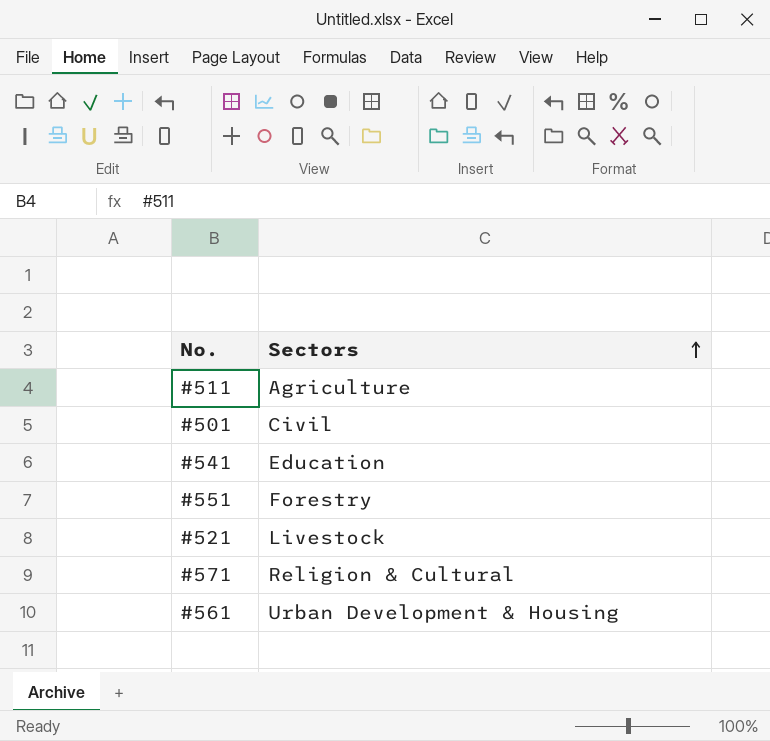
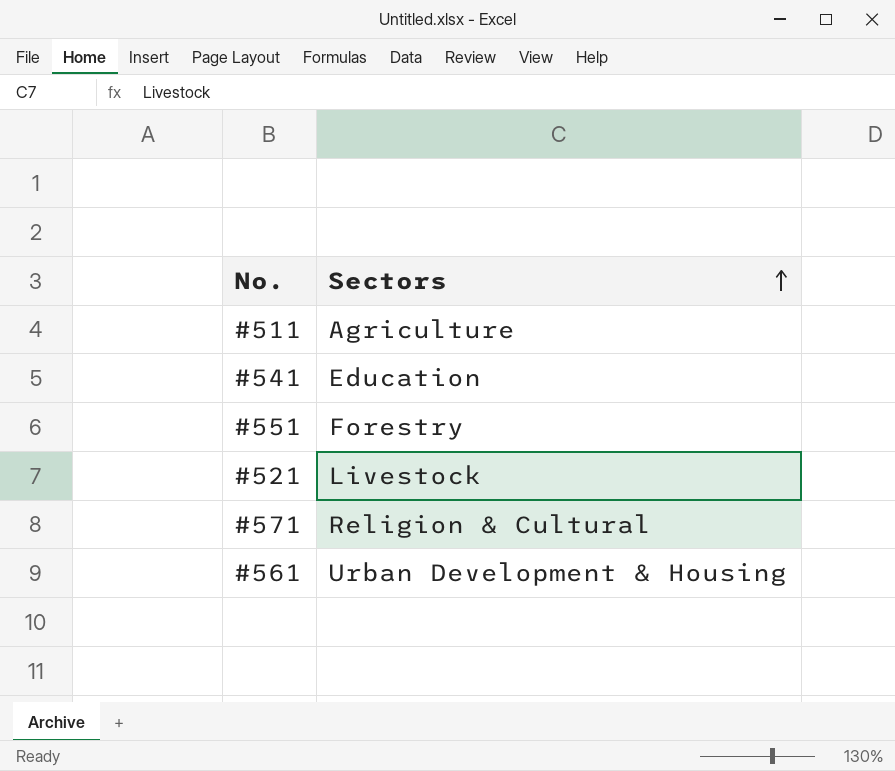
row #501: Civil -> none

